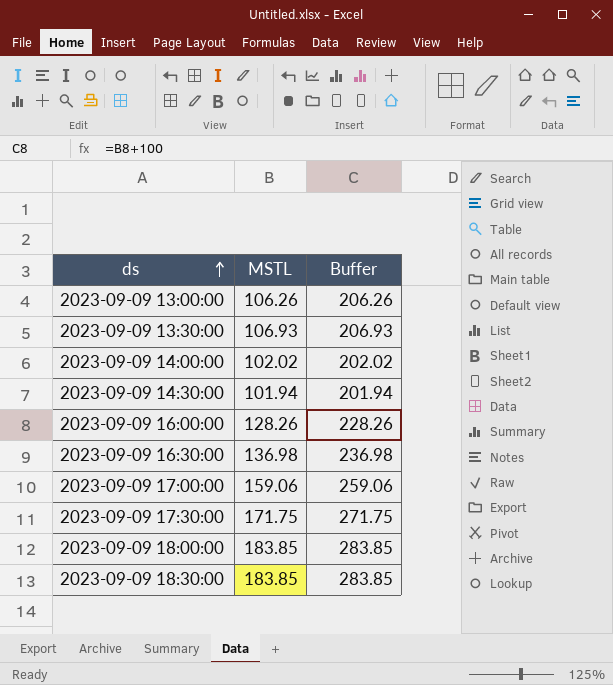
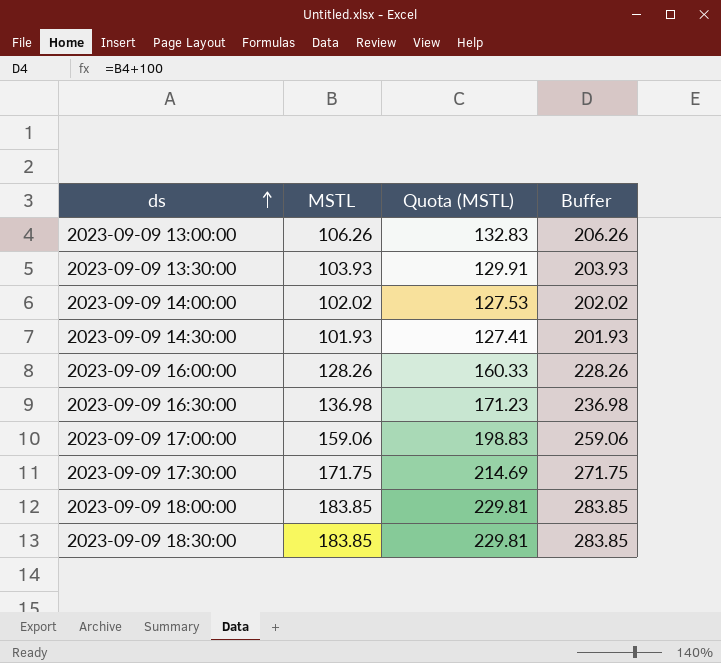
column Quota (MSTL) | formula: none -> [MSTL] * 1.25
2023-09-09 13:30:00 | MSTL: 106.93 -> 103.93
2023-09-09 13:30:00 | Buffer: 206.93 -> 203.93
2023-09-09 14:30:00 | MSTL: 101.94 -> 101.93
2023-09-09 14:30:00 | Buffer: 201.94 -> 201.93

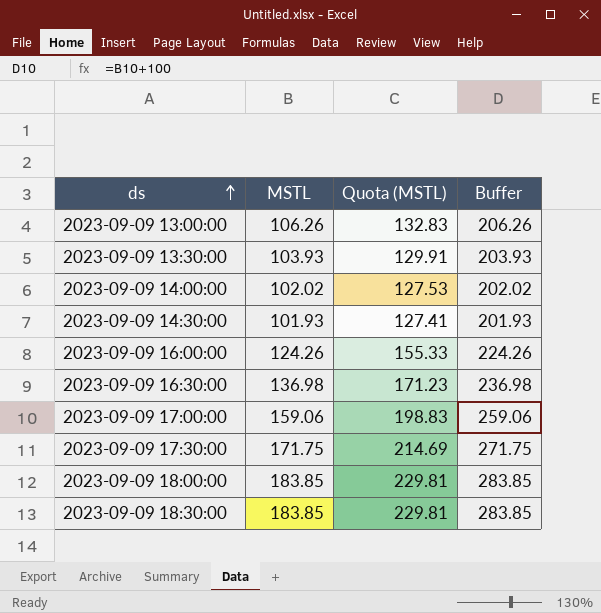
2023-09-09 16:00:00 | MSTL: 128.26 -> 124.26
2023-09-09 16:00:00 | Quota (MSTL): 160.33 -> 155.33
2023-09-09 16:00:00 | Buffer: 228.26 -> 224.26

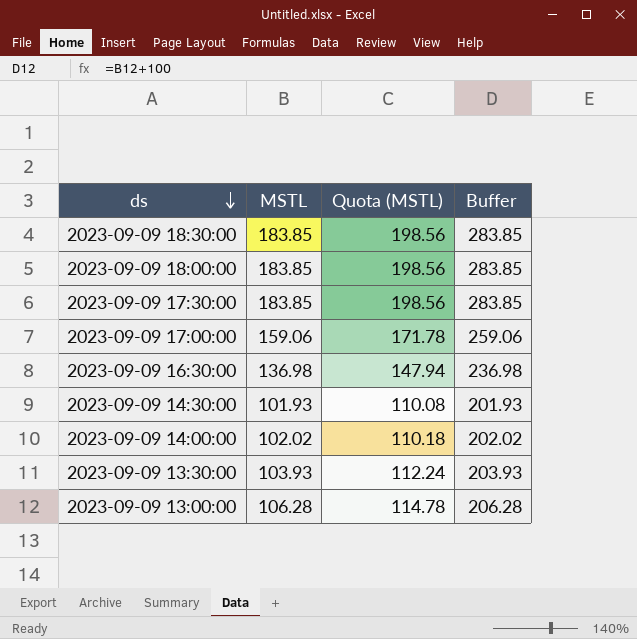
row order: ds ascending -> ds descending
column Quota (MSTL) | formula: [MSTL] * 1.25 -> [MSTL] * 1.08
row 2023-09-09 16:00:00: 124.26 | 155.33 | 224.26 -> none
2023-09-09 17:30:00 | MSTL: 171.75 -> 183.85
2023-09-09 17:30:00 | Buffer: 271.75 -> 283.85
2023-09-09 13:00:00 | MSTL: 106.26 -> 106.28
2023-09-09 13:00:00 | Buffer: 206.26 -> 206.28

